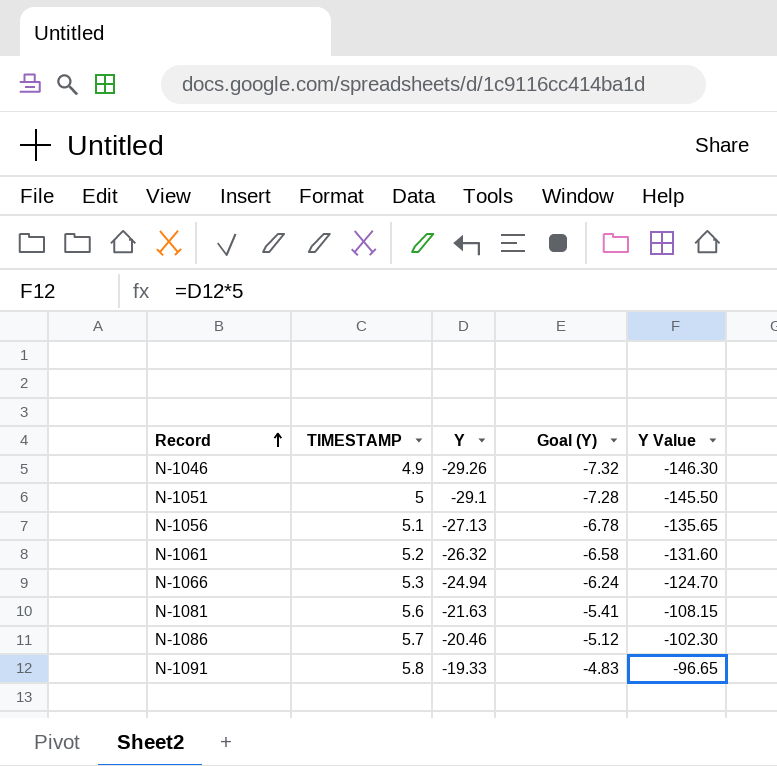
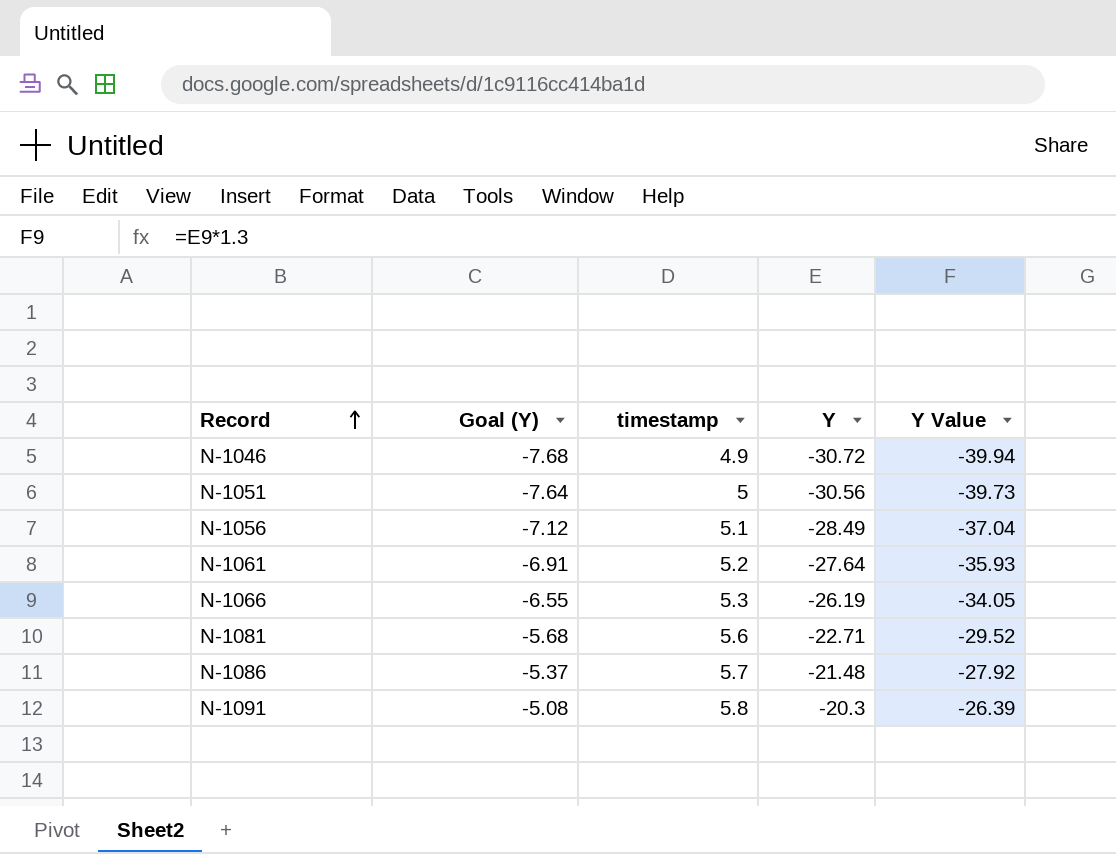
column Goal (Y) | position: 4 -> 2
column name: TIMESTAMP -> timestamp
column Y Value | formula: [Y] * 5 -> [Y] * 1.3
N-1046 | Goal (Y): -7.32 -> -7.68
N-1046 | Y: -29.26 -> -30.72
N-1051 | Goal (Y): -7.28 -> -7.64
N-1051 | Y: -29.1 -> -30.56
N-1056 | Goal (Y): -6.78 -> -7.12
N-1056 | Y: -27.13 -> -28.49
N-1061 | Goal (Y): -6.58 -> -6.91
N-1061 | Y: -26.32 -> -27.64
N-1066 | Goal (Y): -6.24 -> -6.55
N-1066 | Y: -24.94 -> -26.19
N-1081 | Goal (Y): -5.41 -> -5.68
N-1081 | Y: -21.63 -> -22.71
N-1086 | Goal (Y): -5.12 -> -5.37
N-1086 | Y: -20.46 -> -21.48
N-1091 | Goal (Y): -4.83 -> -5.08
N-1091 | Y: -19.33 -> -20.3

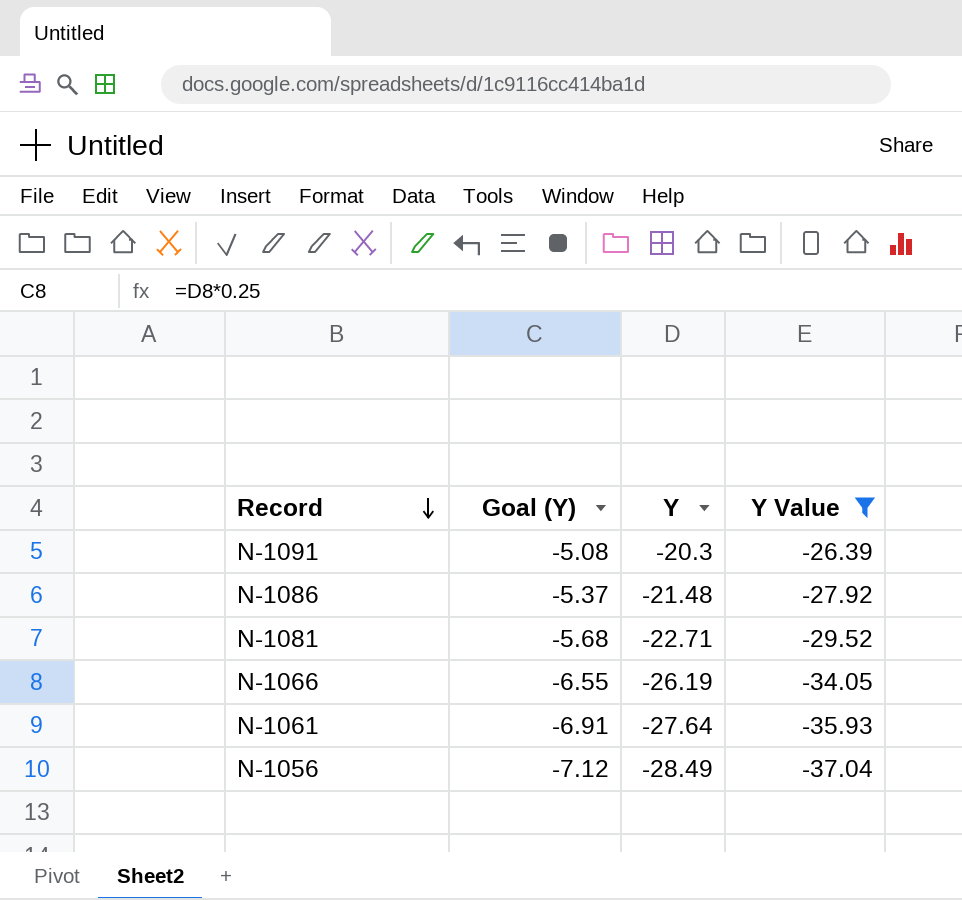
filter: none -> Y Value >= -37.04
row order: Record ascending -> Record descending
column timestamp | position: 3 -> none

